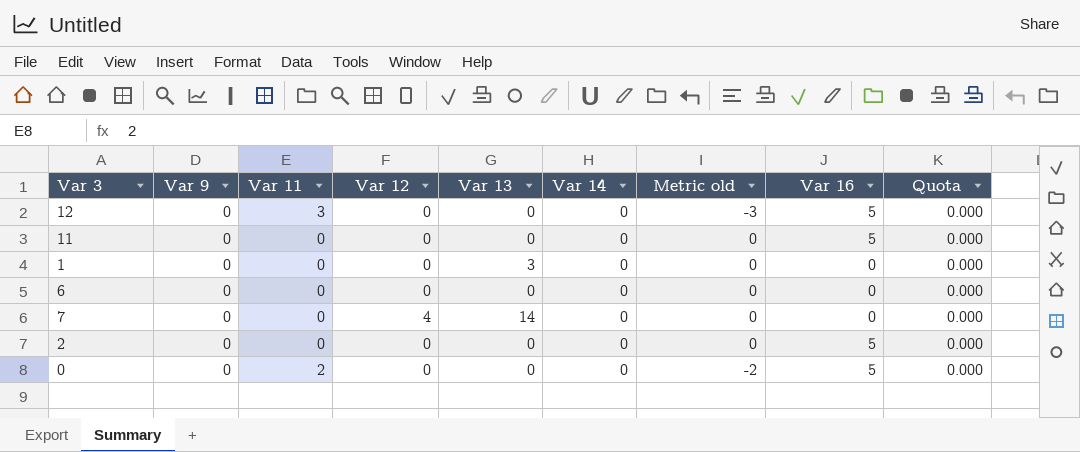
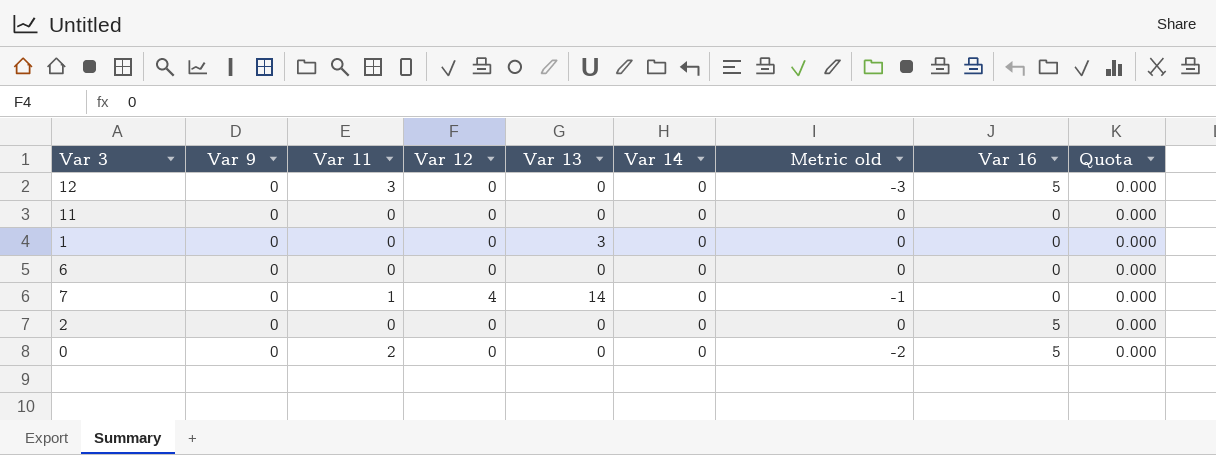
11 | Var 16: 5 -> 0
7 | Var 11: 0 -> 1
7 | Metric old: 0 -> -1

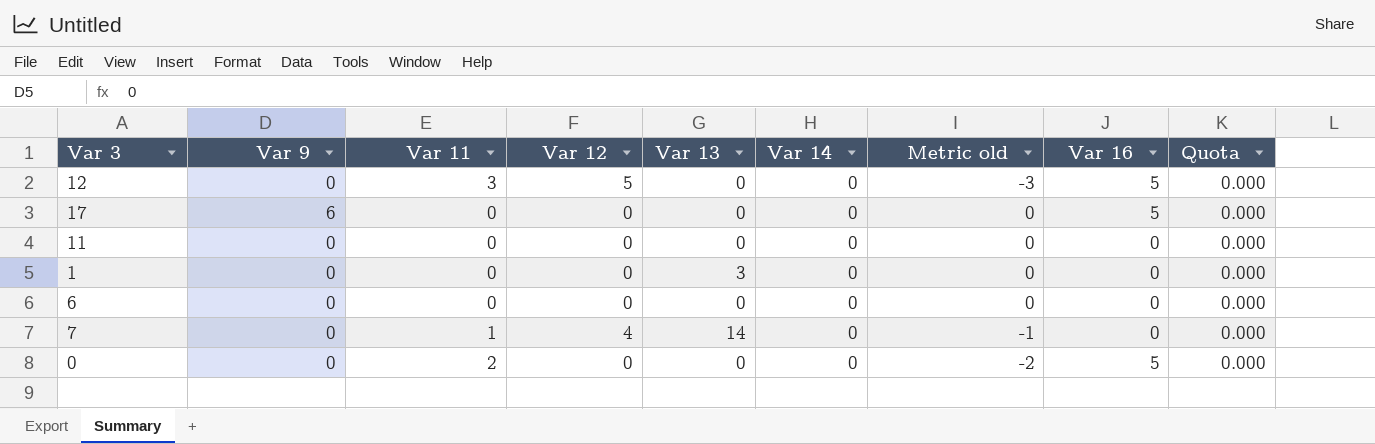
row 2: 0 | 0 | 0 | 0 | 0 | 0 | 5 | 0.000 -> none
12 | Var 12: 0 -> 5
row 17: none -> 6 | 0 | 0 | 0 | 0 | 0 | 5 | 0.000

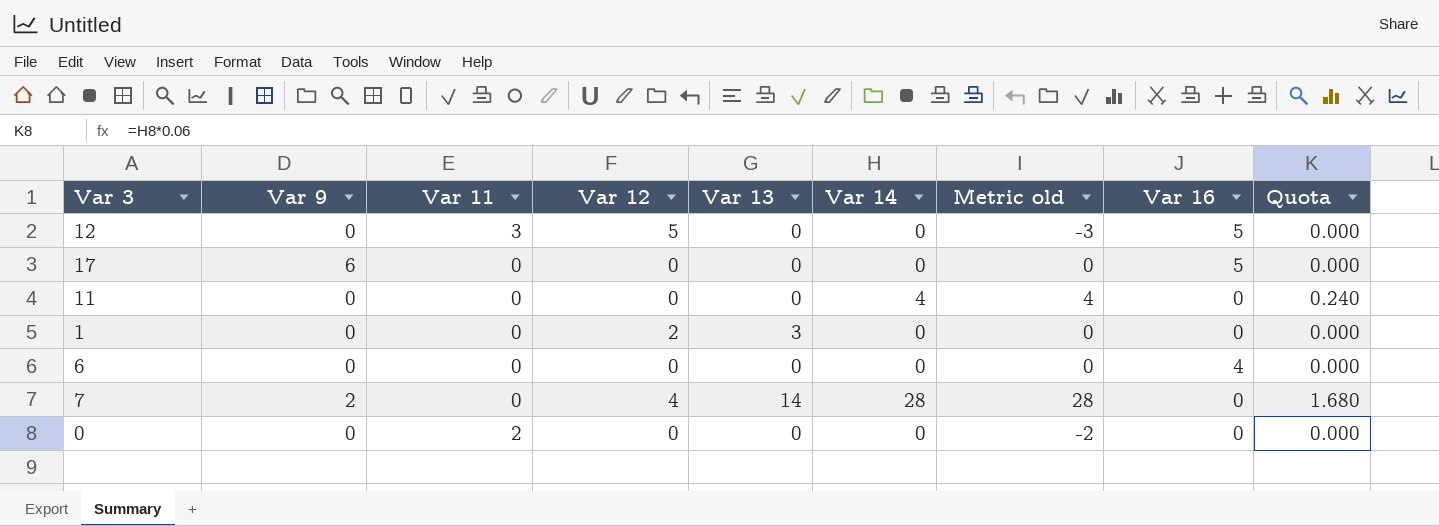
11 | Var 14: 0 -> 4
11 | Metric old: 0 -> 4
11 | Quota: 0.000 -> 0.240
1 | Var 12: 0 -> 2
6 | Var 16: 0 -> 4
7 | Var 9: 0 -> 2
7 | Var 11: 1 -> 0
7 | Var 14: 0 -> 28
7 | Metric old: -1 -> 28
7 | Quota: 0.000 -> 1.680
0 | Var 16: 5 -> 0

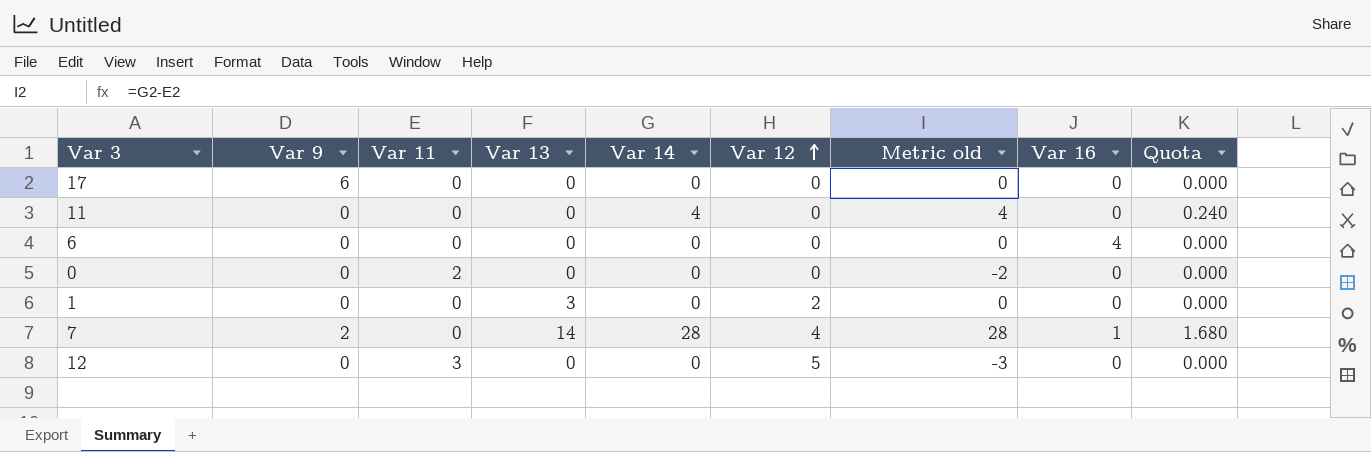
row order: none -> Var 12 ascending
column Var 12 | position: 4 -> 6
17 | Var 16: 5 -> 0
7 | Var 16: 0 -> 1
12 | Var 16: 5 -> 0

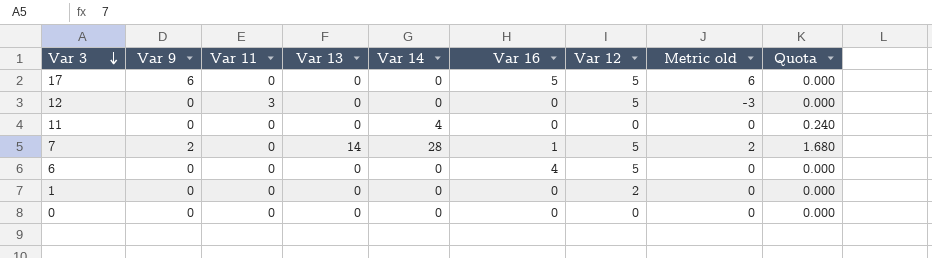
row order: Var 12 ascending -> Var 3 descending
column Var 16 | position: 8 -> 6
column Metric old | formula: [Var 14] - [Var 11] -> [Var 9] - [Var 11]
17 | Var 16: 0 -> 5
17 | Var 12: 0 -> 5
7 | Var 12: 4 -> 5
6 | Var 12: 0 -> 5
1 | Var 13: 3 -> 0
0 | Var 11: 2 -> 0

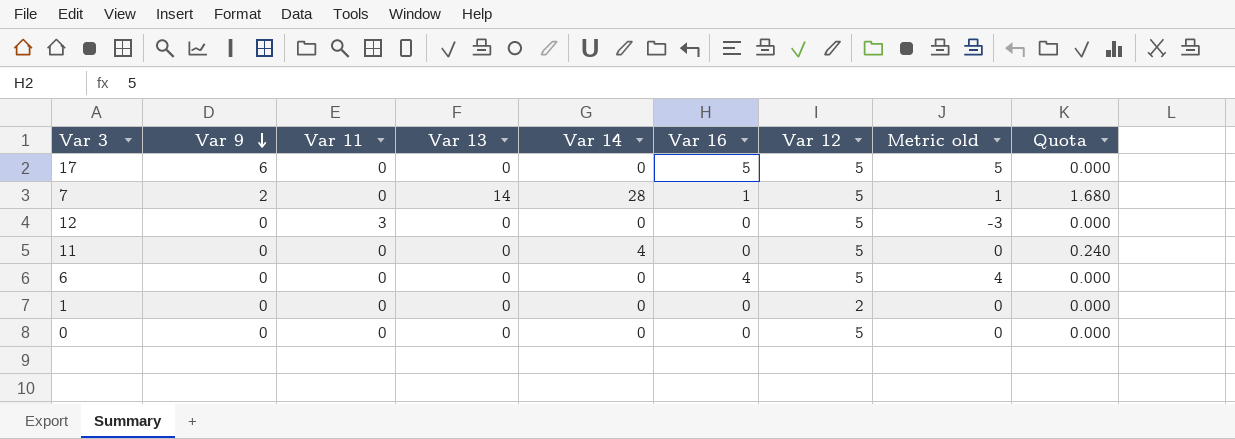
row order: Var 3 descending -> Var 9 descending
column Metric old | formula: [Var 9] - [Var 11] -> [Var 16] - [Var 11]
11 | Var 12: 0 -> 5
0 | Var 12: 0 -> 5

